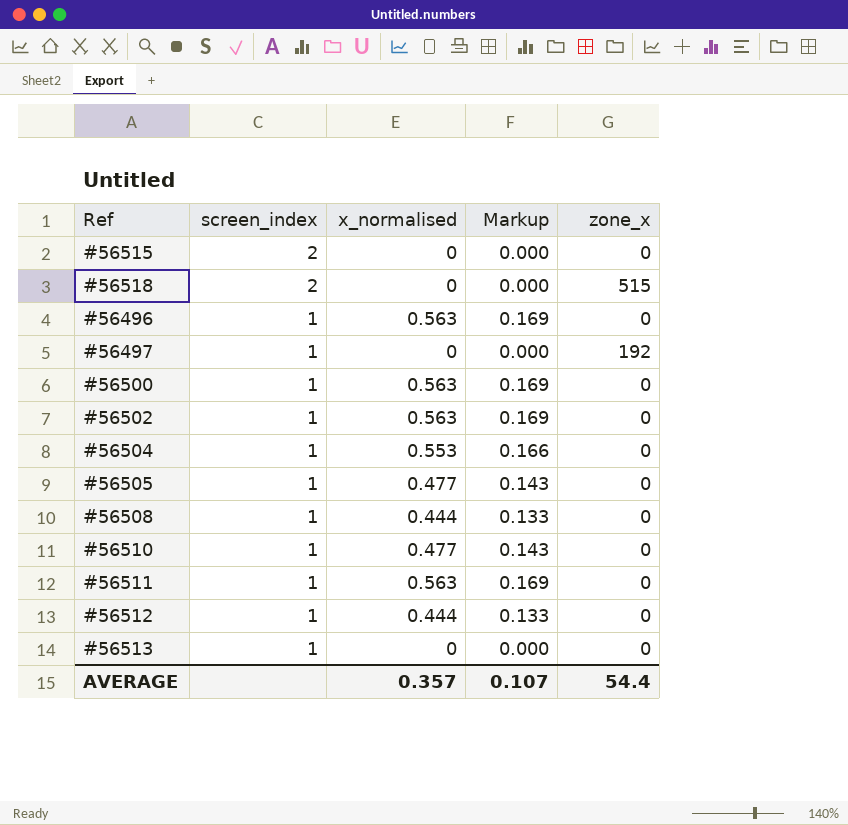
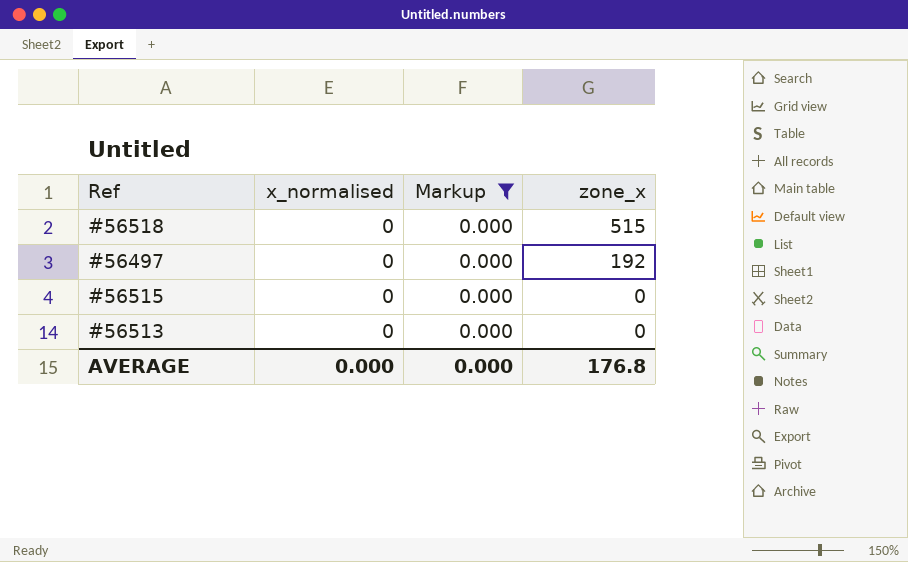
filter: none -> Markup = 0.000
row order: screen_index descending -> zone_x descending
column screen_index | position: 2 -> none
AVERAGE | x_normalised: 0.357 -> 0.000
AVERAGE | Markup: 0.107 -> 0.000
AVERAGE | zone_x: 54.4 -> 176.8

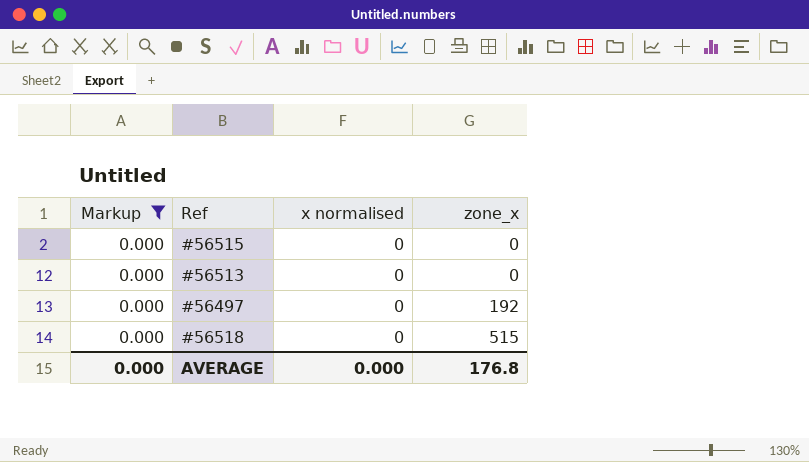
row order: zone_x descending -> zone_x ascending
column Markup | position: 3 -> 1
column name: x_normalised -> x normalised

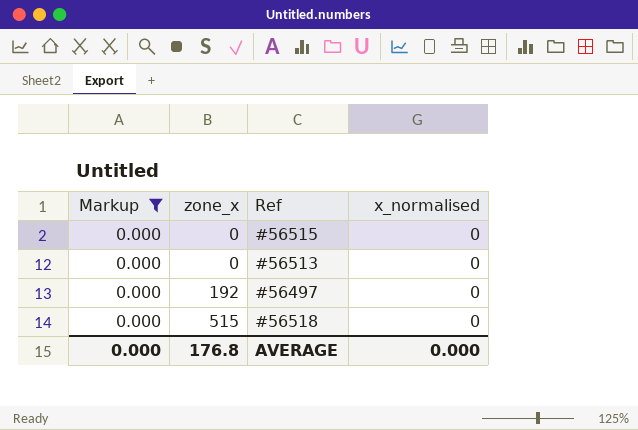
column zone_x | position: 4 -> 2
column name: x normalised -> x_normalised

